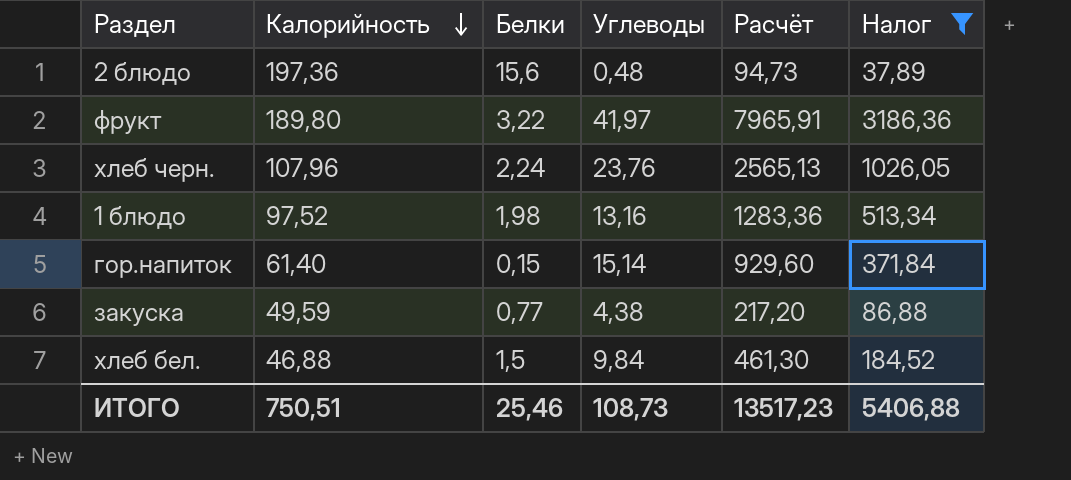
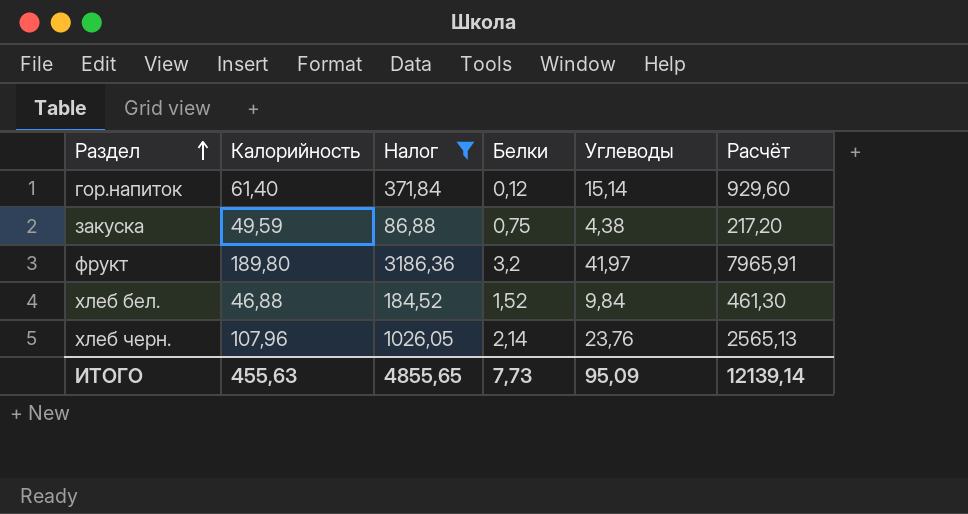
row order: Калорийность descending -> Раздел ascending
column Налог | position: 6 -> 3
row 2 блюдо: 197,36 | 15,6 | 0,48 | 94,73 | 37,89 -> none
row 1 блюдо: 97,52 | 1,98 | 13,16 | 1283,36 | 513,34 -> none
гор.напиток | Белки: 0,15 -> 0,12
закуска | Белки: 0,77 -> 0,75
фрукт | Белки: 3,22 -> 3,2
хлеб бел. | Белки: 1,5 -> 1,52
хлеб черн. | Белки: 2,24 -> 2,14
ИТОГО | Калорийность: 750,51 -> 455,63
ИТОГО | Налог: 5406,88 -> 4855,65
ИТОГО | Белки: 25,46 -> 7,73
ИТОГО | Углеводы: 108,73 -> 95,09
ИТОГО | Расчёт: 13517,23 -> 12139,14

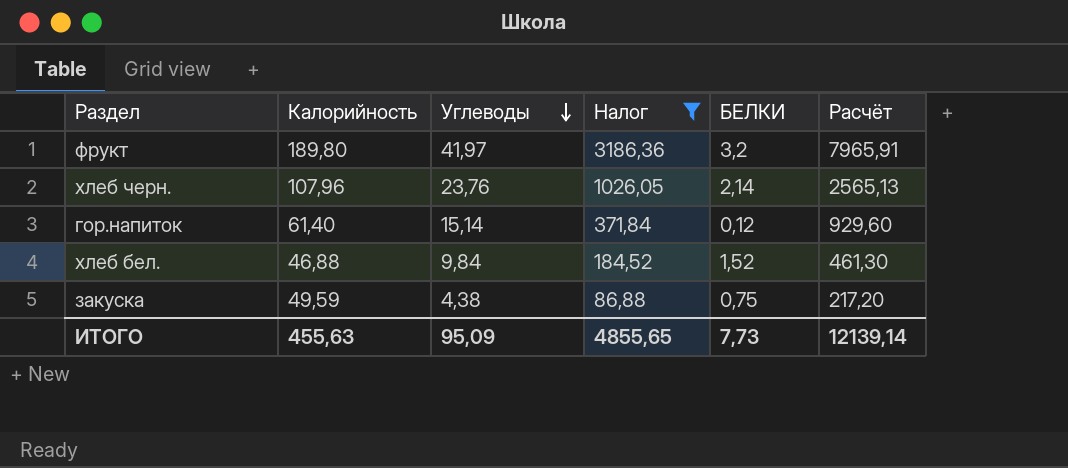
row order: Раздел ascending -> Углеводы descending
column Углеводы | position: 5 -> 3
column name: Белки -> БЕЛКИ

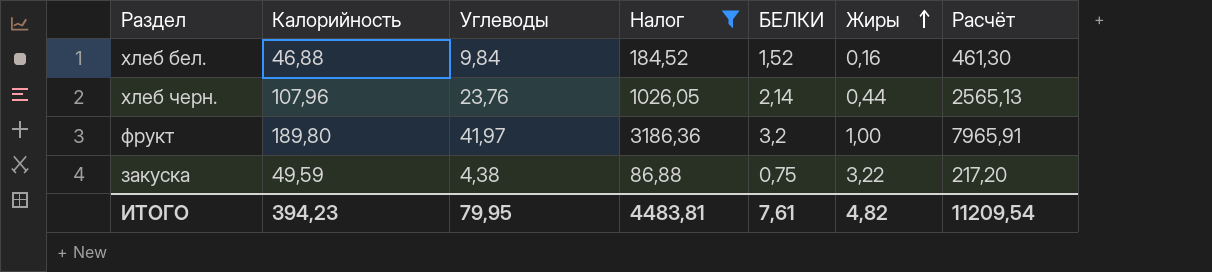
row order: Углеводы descending -> Жиры ascending
column Жиры | position: none -> 6
row гор.напиток: 61,40 | 15,14 | 371,84 | 0,12 | 929,60 -> none
ИТОГО | Калорийность: 455,63 -> 394,23
ИТОГО | Углеводы: 95,09 -> 79,95
ИТОГО | Налог: 4855,65 -> 4483,81
ИТОГО | БЕЛКИ: 7,73 -> 7,61
ИТОГО | Расчёт: 12139,14 -> 11209,54

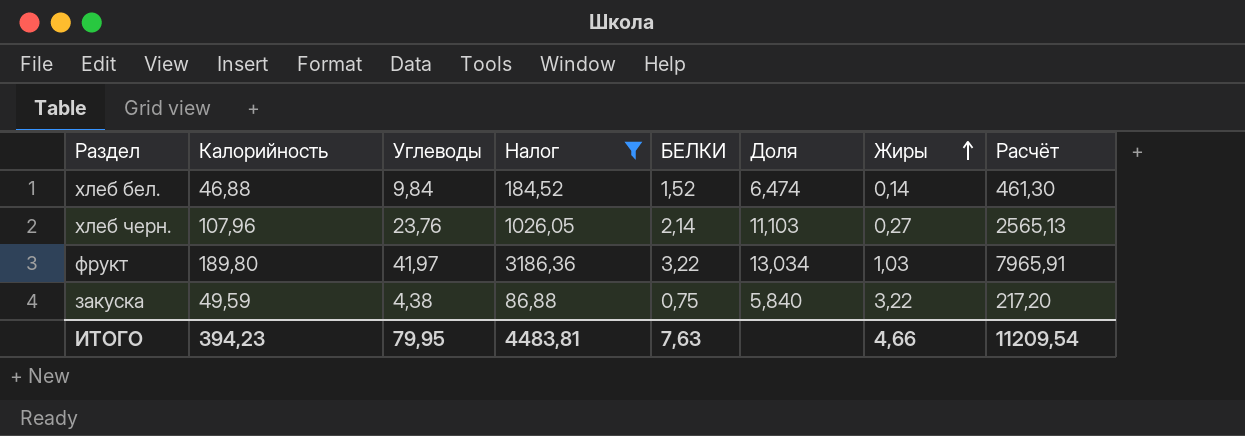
column Доля | formula: none -> [Углеводы] / [БЕЛКИ]
хлеб бел. | Жиры: 0,16 -> 0,14
хлеб черн. | Жиры: 0,44 -> 0,27
фрукт | БЕЛКИ: 3,2 -> 3,22
фрукт | Жиры: 1,00 -> 1,03
ИТОГО | БЕЛКИ: 7,61 -> 7,63
ИТОГО | Жиры: 4,82 -> 4,66

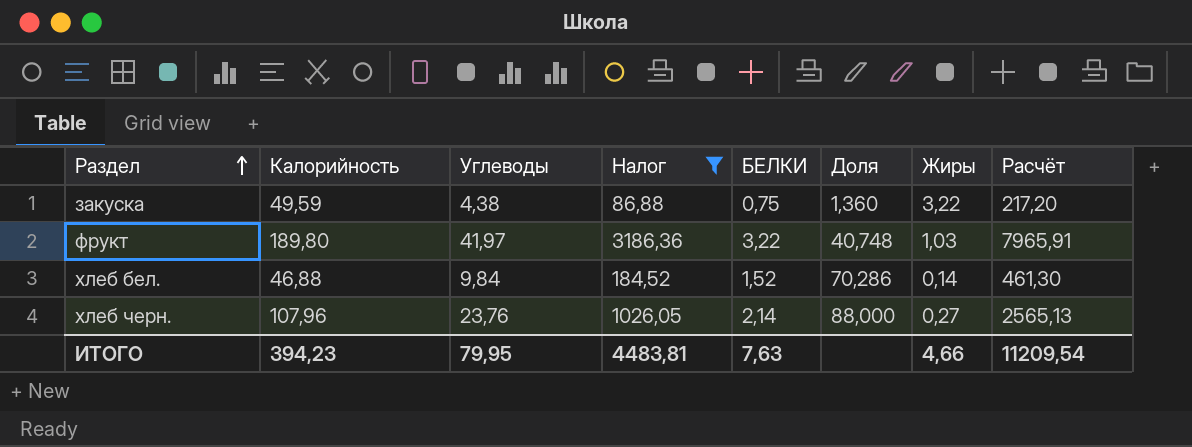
row order: Жиры ascending -> Раздел ascending
column Доля | formula: [Углеводы] / [БЕЛКИ] -> [Углеводы] / [Жиры]

